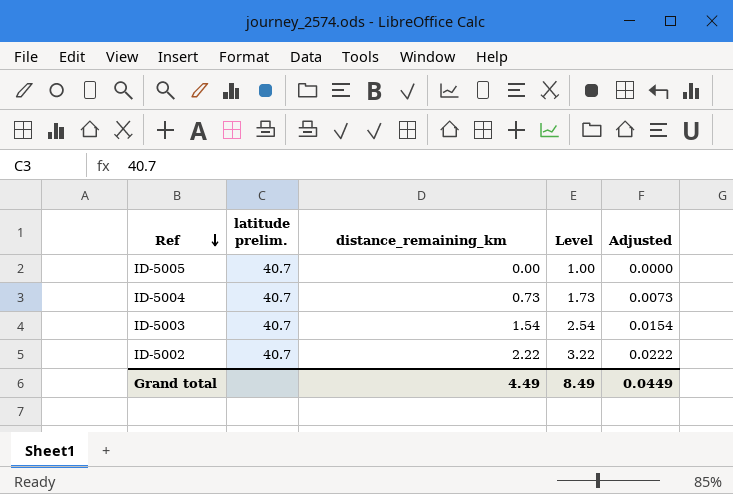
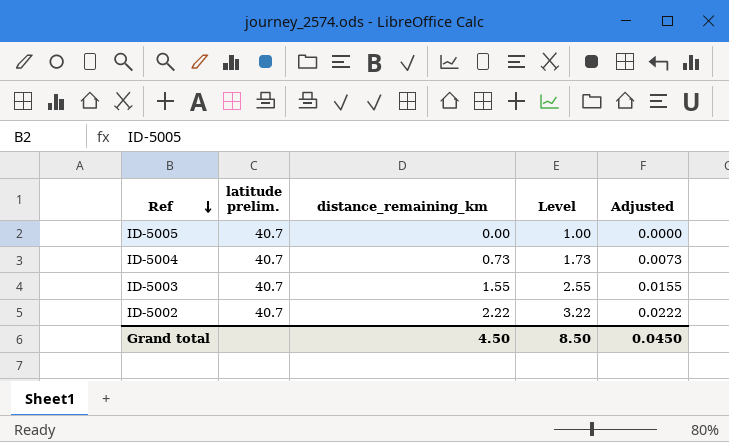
ID-5003 | distance_remaining_km: 1.54 -> 1.55
ID-5003 | Level: 2.54 -> 2.55
ID-5003 | Adjusted: 0.0154 -> 0.0155
Grand total | distance_remaining_km: 4.49 -> 4.50
Grand total | Level: 8.49 -> 8.50
Grand total | Adjusted: 0.0449 -> 0.0450

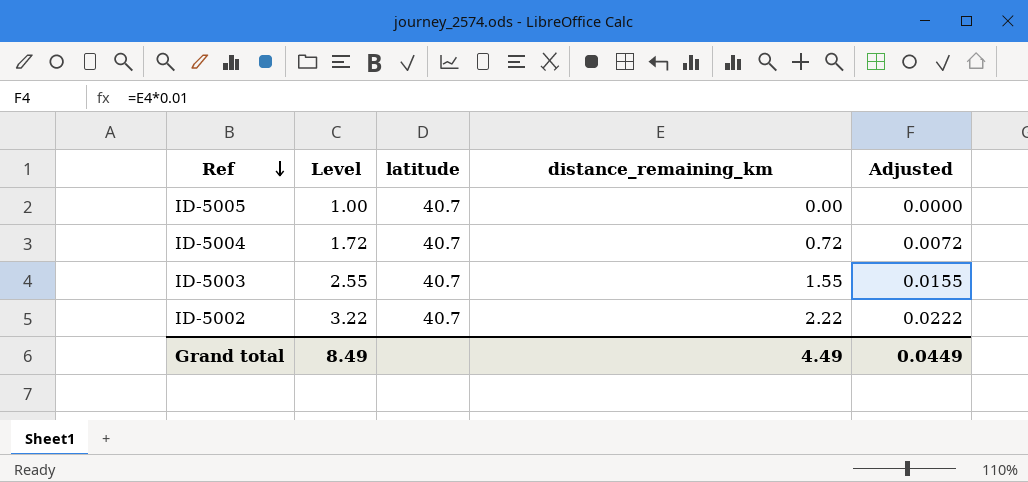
column Level | position: 4 -> 2
column name: latitude prelim. -> latitude
ID-5004 | Level: 1.73 -> 1.72
ID-5004 | distance_remaining_km: 0.73 -> 0.72
ID-5004 | Adjusted: 0.0073 -> 0.0072
Grand total | Level: 8.50 -> 8.49
Grand total | distance_remaining_km: 4.50 -> 4.49
Grand total | Adjusted: 0.0450 -> 0.0449

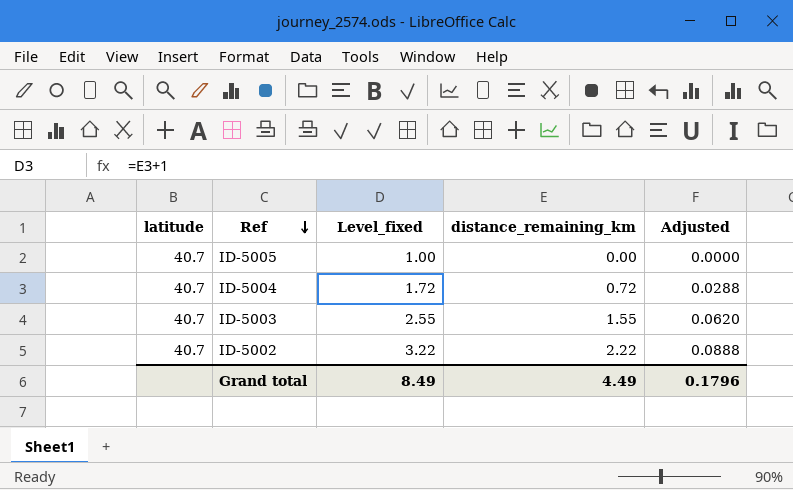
column latitude | position: 3 -> 1
column name: Level -> Level_fixed
column Adjusted | formula: [distance_remaining_km] * 0.01 -> [distance_remaining_km] * 0.04
Grand total | Adjusted: 0.0449 -> 0.1796

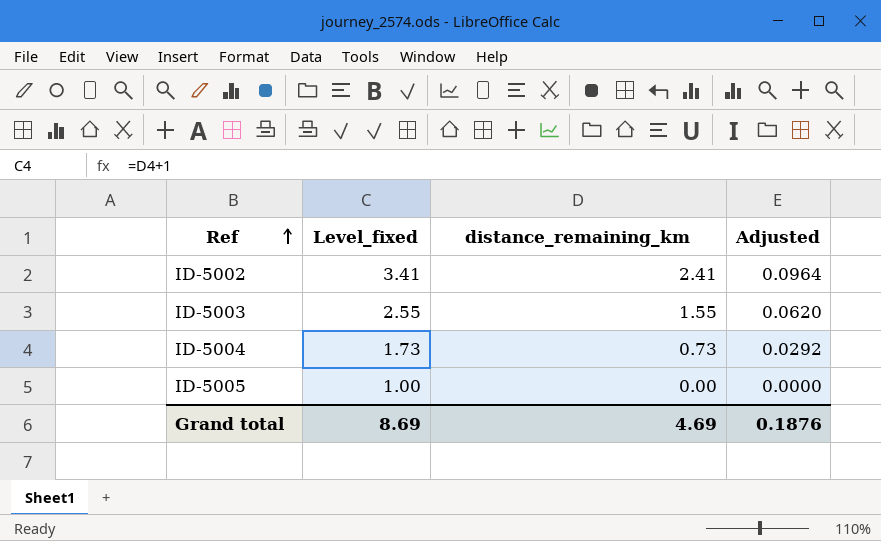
row order: Ref descending -> Ref ascending
column latitude | position: 1 -> none
ID-5002 | Level_fixed: 3.22 -> 3.41
ID-5002 | distance_remaining_km: 2.22 -> 2.41
ID-5002 | Adjusted: 0.0888 -> 0.0964
ID-5004 | Level_fixed: 1.72 -> 1.73
ID-5004 | distance_remaining_km: 0.72 -> 0.73
ID-5004 | Adjusted: 0.0288 -> 0.0292
Grand total | Level_fixed: 8.49 -> 8.69
Grand total | distance_remaining_km: 4.49 -> 4.69
Grand total | Adjusted: 0.1796 -> 0.1876

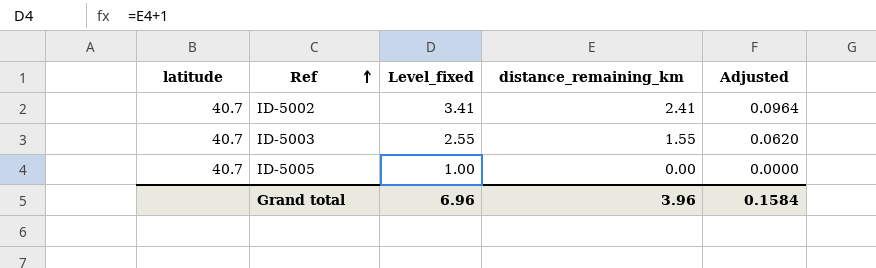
column latitude | position: none -> 1
row ID-5004: 1.73 | 0.73 | 0.0292 -> none
Grand total | Level_fixed: 8.69 -> 6.96
Grand total | distance_remaining_km: 4.69 -> 3.96
Grand total | Adjusted: 0.1876 -> 0.1584

